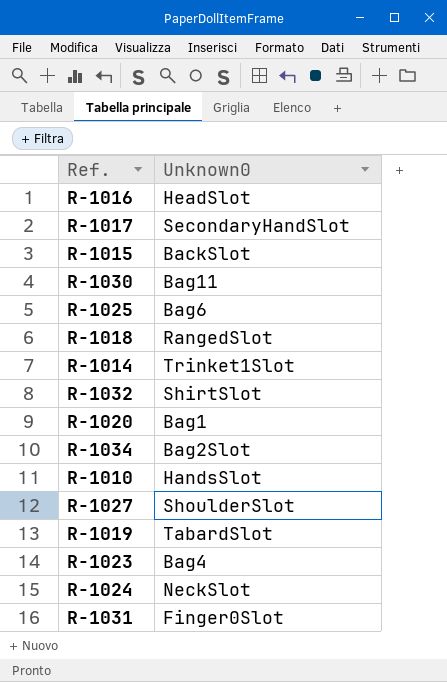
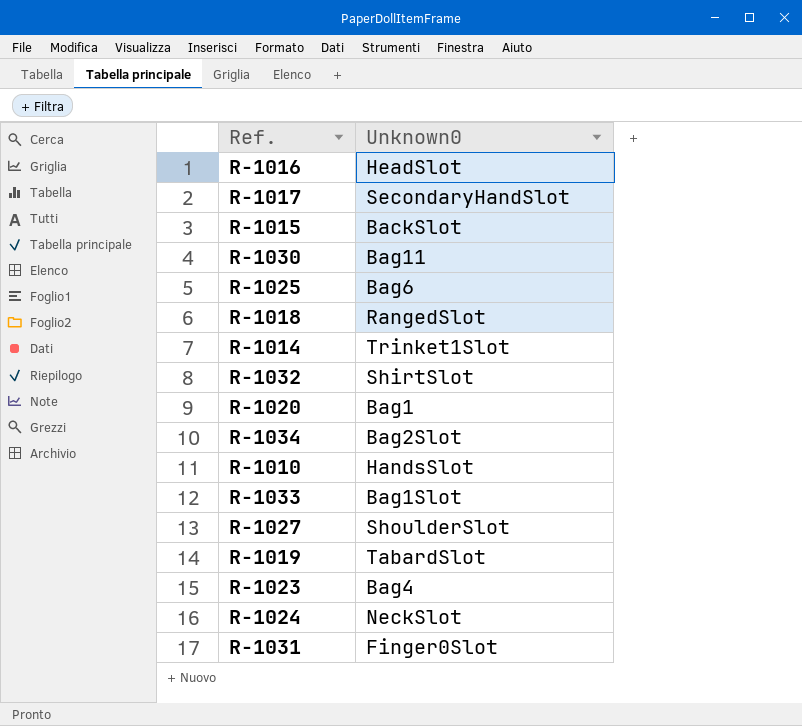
row R-1033: none -> Bag1Slot

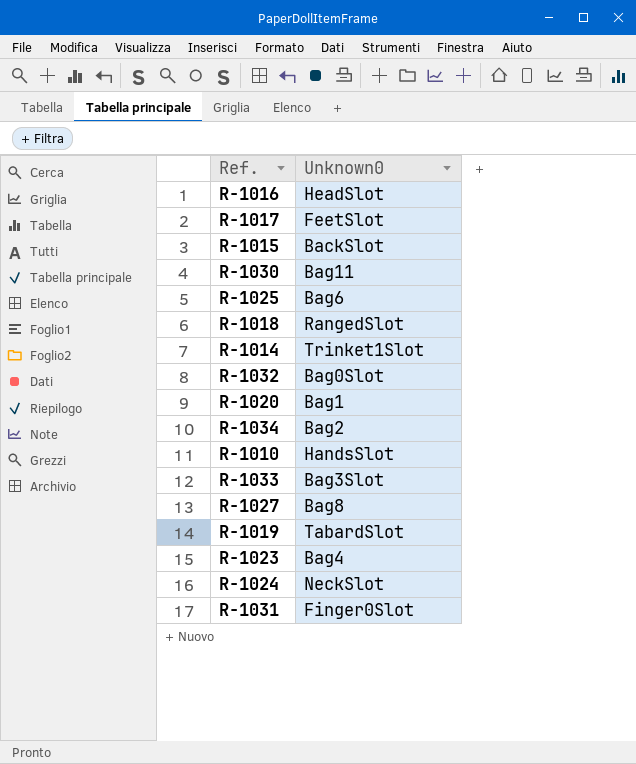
R-1017 | Unknown0: SecondaryHandSlot -> FeetSlot
R-1032 | Unknown0: ShirtSlot -> Bag0Slot
R-1034 | Unknown0: Bag2Slot -> Bag2
R-1033 | Unknown0: Bag1Slot -> Bag3Slot
R-1027 | Unknown0: ShoulderSlot -> Bag8

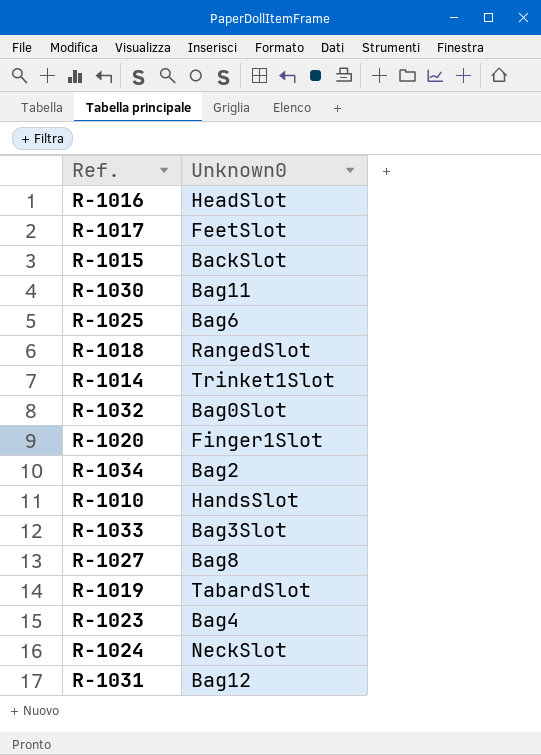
R-1020 | Unknown0: Bag1 -> Finger1Slot
R-1031 | Unknown0: Finger0Slot -> Bag12

